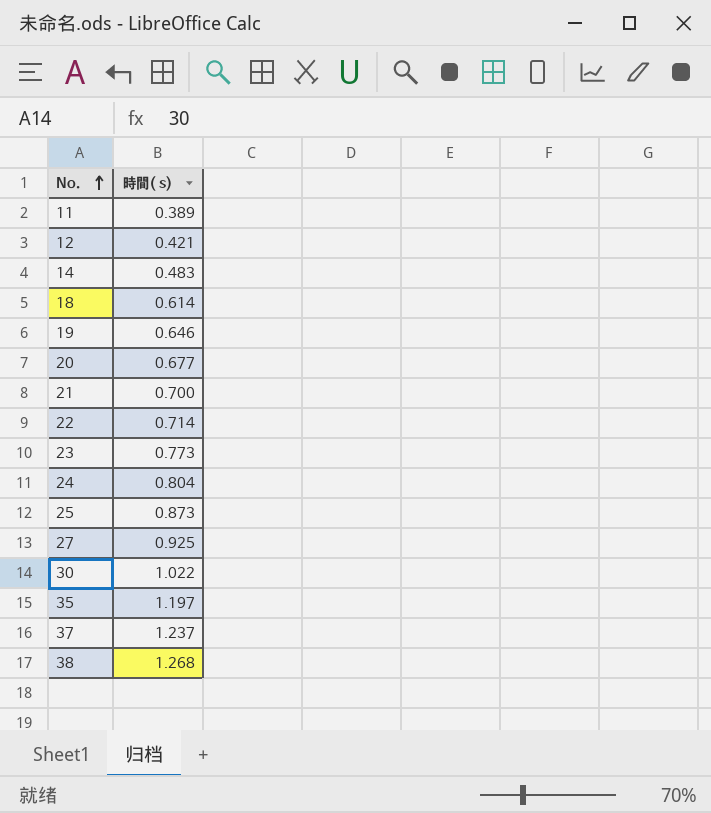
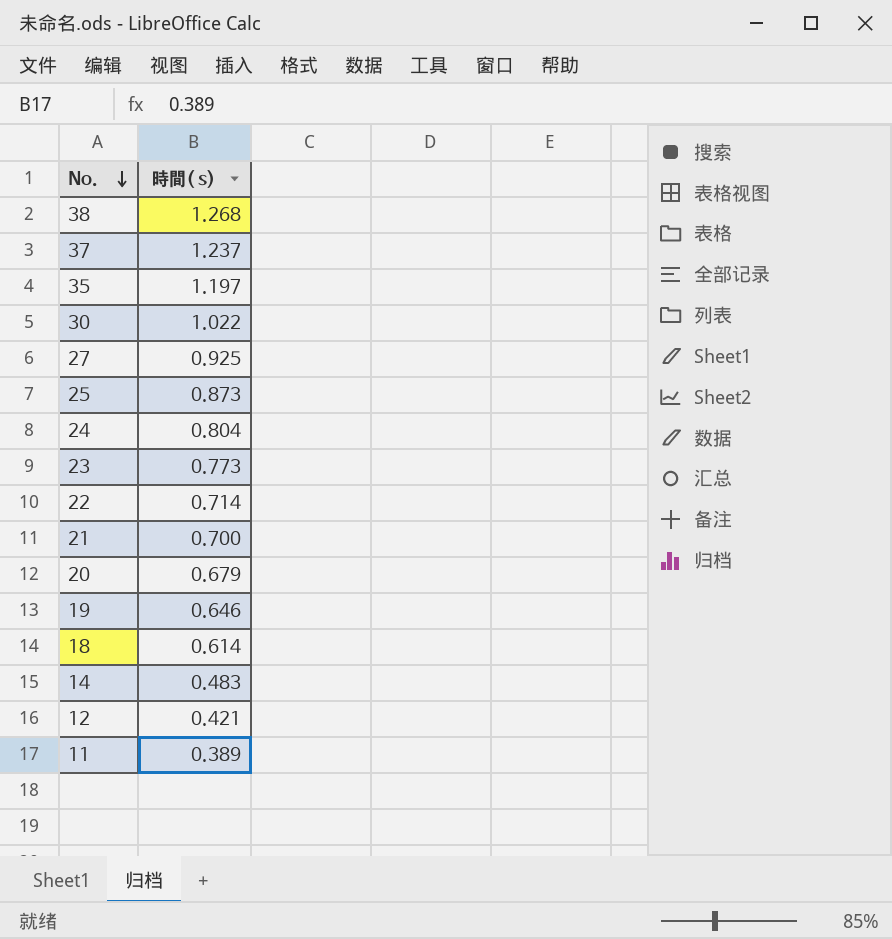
row order: No. ascending -> No. descending
20 | 時間( s): 0.677 -> 0.679

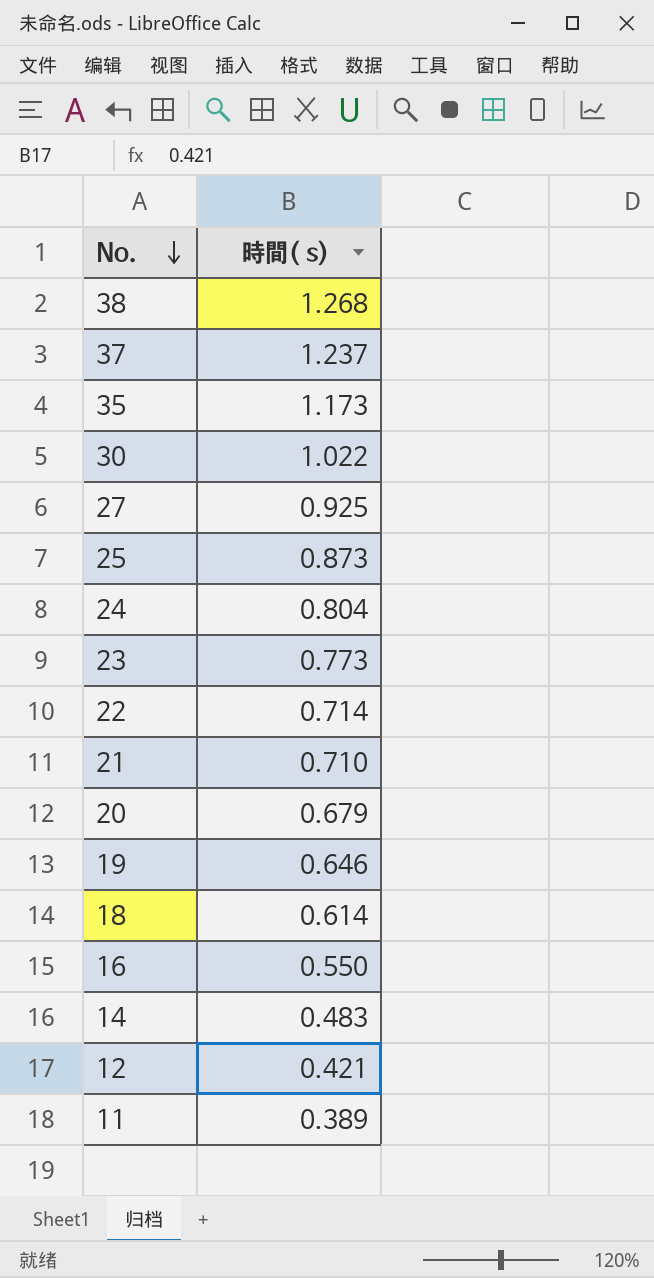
35 | 時間( s): 1.197 -> 1.173
21 | 時間( s): 0.700 -> 0.710
row 16: none -> 0.550

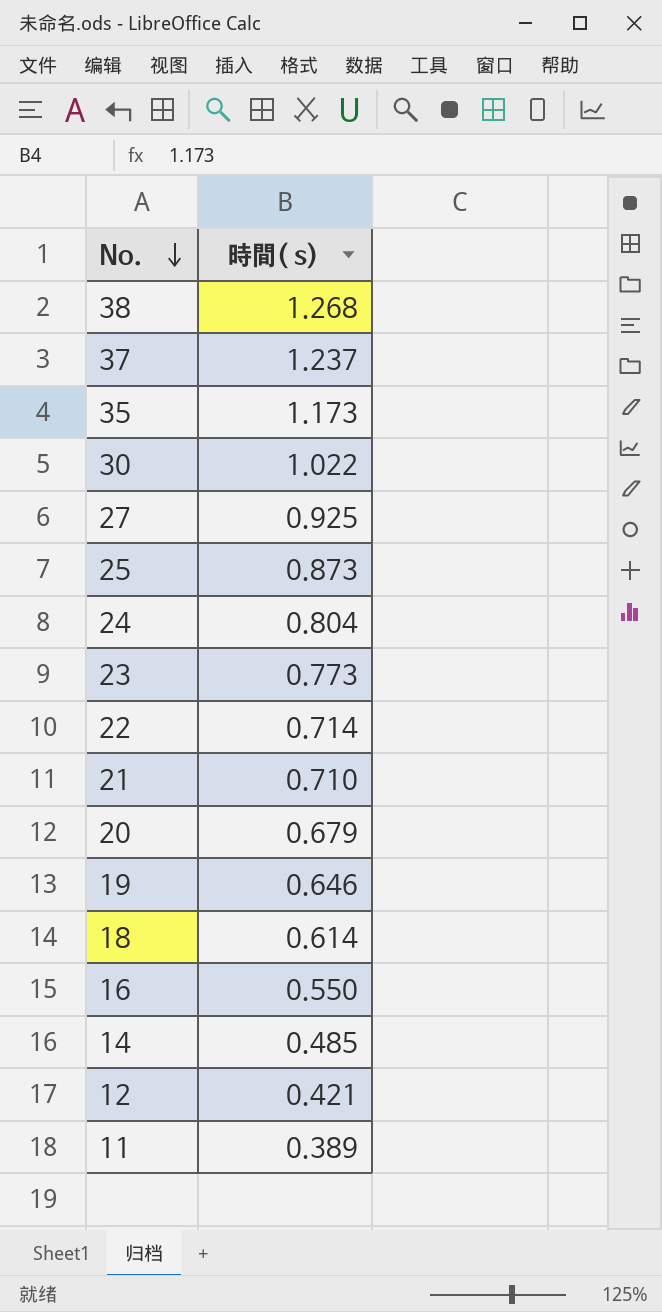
14 | 時間( s): 0.483 -> 0.485

